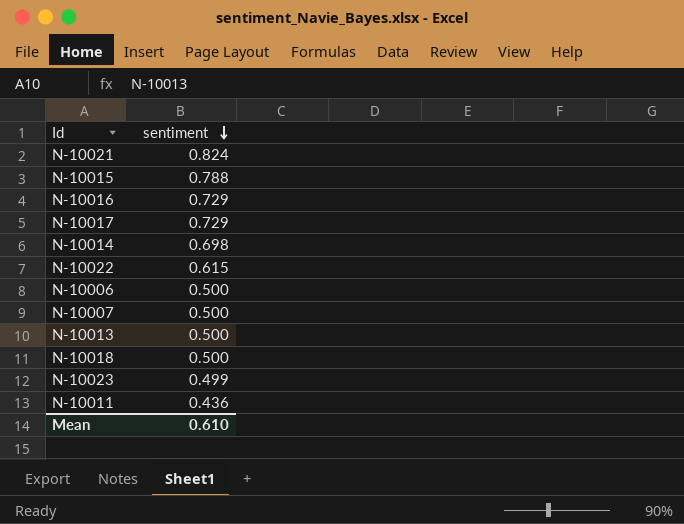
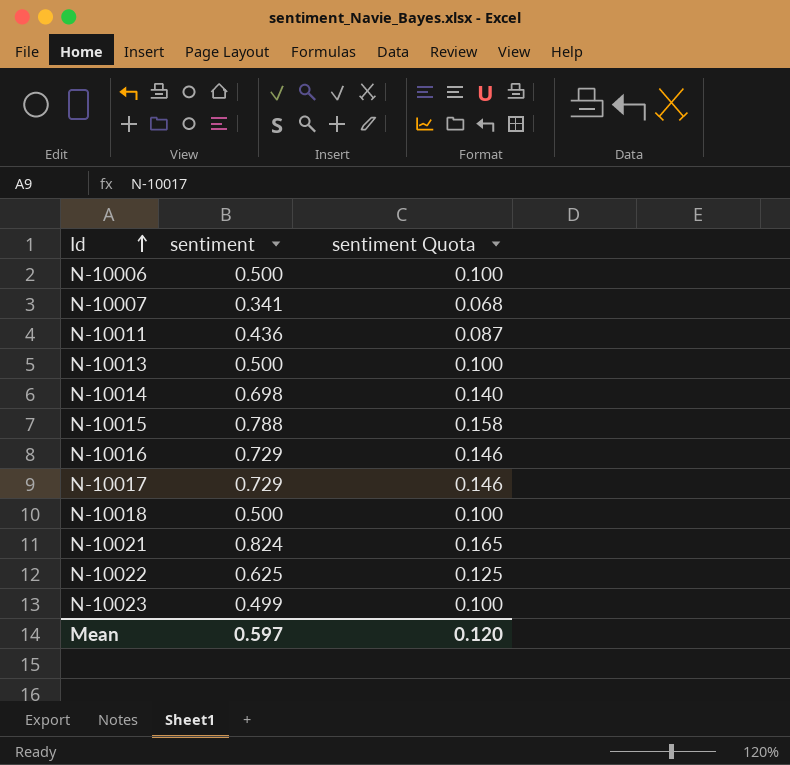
row order: sentiment descending -> Id ascending
column sentiment Quota | formula: none -> [sentiment] * 0.2
N-10007 | sentiment: 0.500 -> 0.341
N-10022 | sentiment: 0.615 -> 0.625
Mean | sentiment: 0.610 -> 0.597

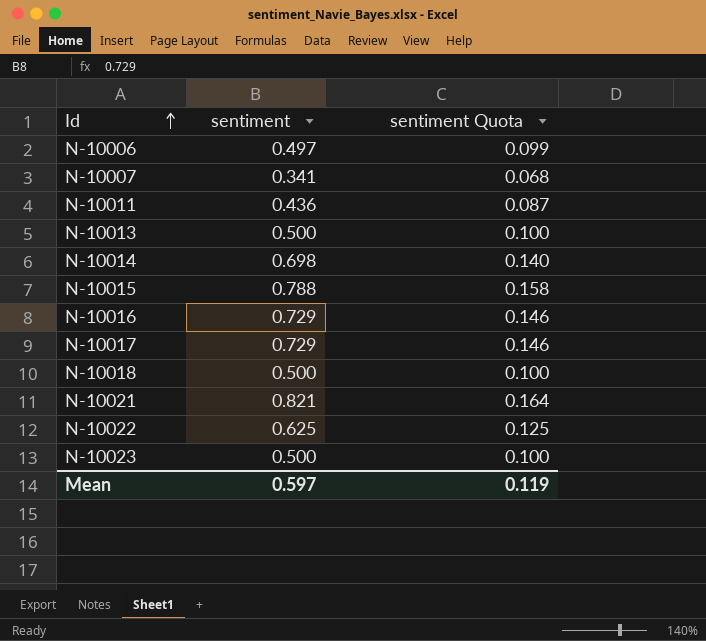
N-10006 | sentiment: 0.500 -> 0.497
N-10006 | sentiment Quota: 0.100 -> 0.099
N-10021 | sentiment: 0.824 -> 0.821
N-10021 | sentiment Quota: 0.165 -> 0.164
N-10023 | sentiment: 0.499 -> 0.500
Mean | sentiment Quota: 0.120 -> 0.119

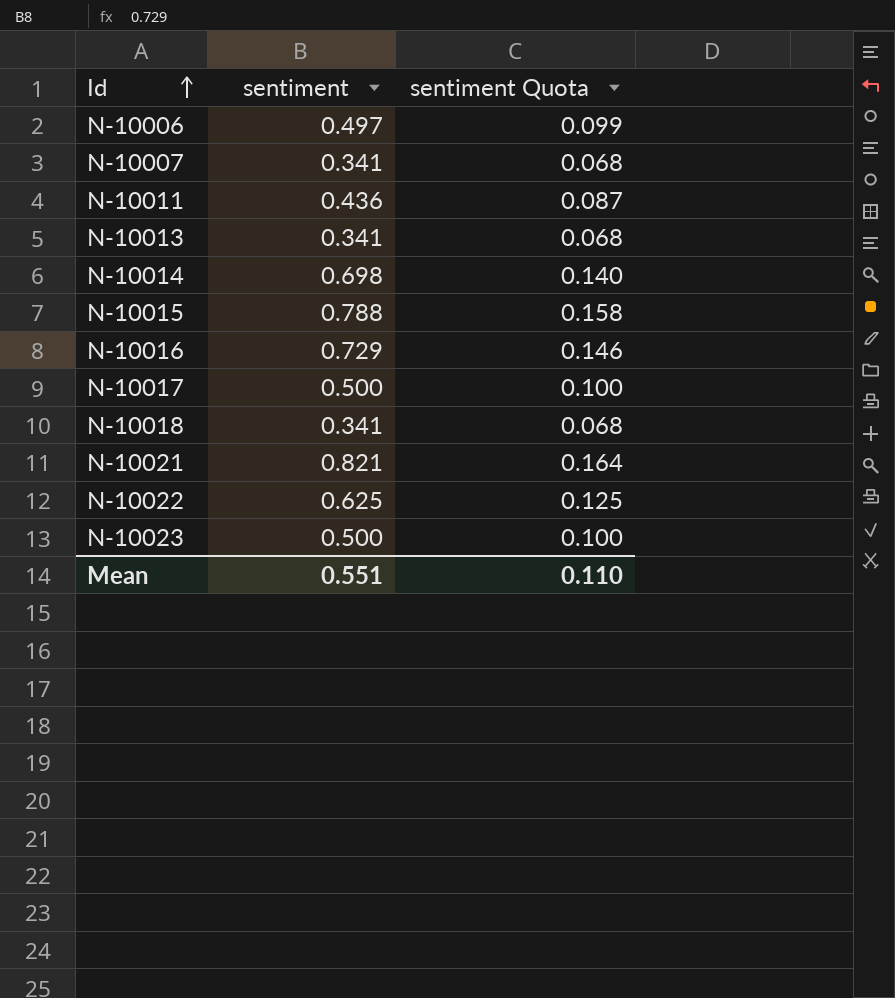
N-10013 | sentiment: 0.500 -> 0.341
N-10013 | sentiment Quota: 0.100 -> 0.068
N-10017 | sentiment: 0.729 -> 0.500
N-10017 | sentiment Quota: 0.146 -> 0.100
N-10018 | sentiment: 0.500 -> 0.341
N-10018 | sentiment Quota: 0.100 -> 0.068
Mean | sentiment: 0.597 -> 0.551
Mean | sentiment Quota: 0.119 -> 0.110

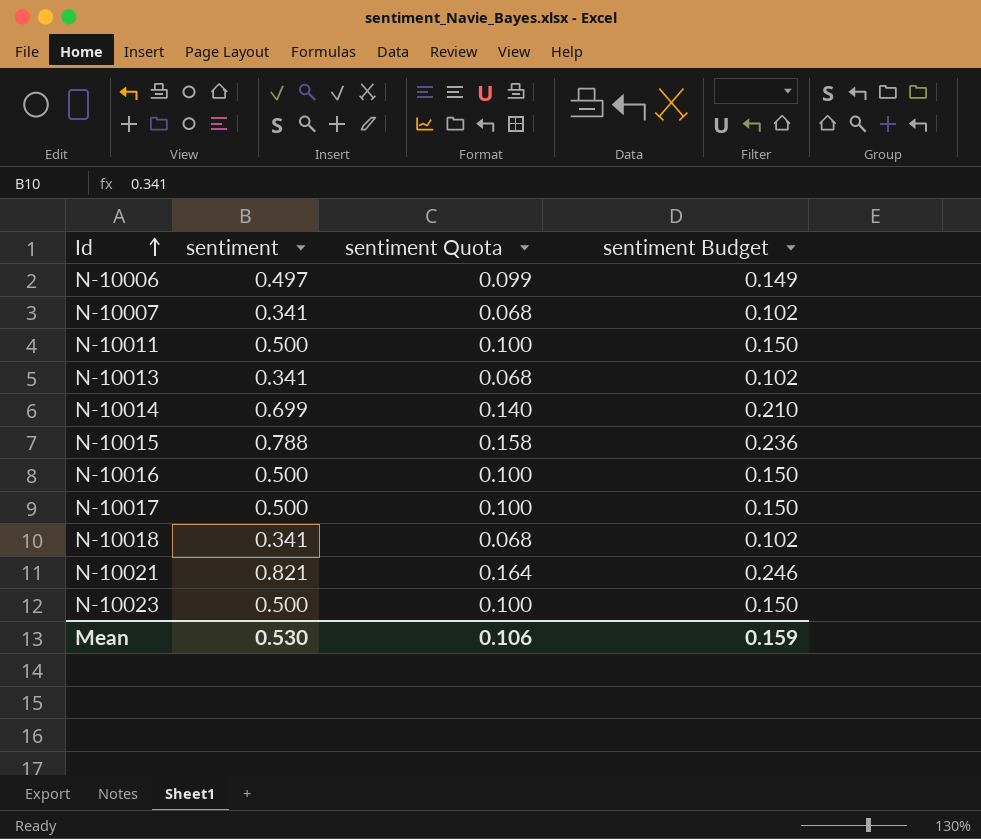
column sentiment Budget | formula: none -> [sentiment] * 0.3
row N-10022: 0.625 | 0.125 -> none
N-10011 | sentiment: 0.436 -> 0.500
N-10011 | sentiment Quota: 0.087 -> 0.100
N-10014 | sentiment: 0.698 -> 0.699
N-10016 | sentiment: 0.729 -> 0.500
N-10016 | sentiment Quota: 0.146 -> 0.100
Mean | sentiment: 0.551 -> 0.530
Mean | sentiment Quota: 0.110 -> 0.106

